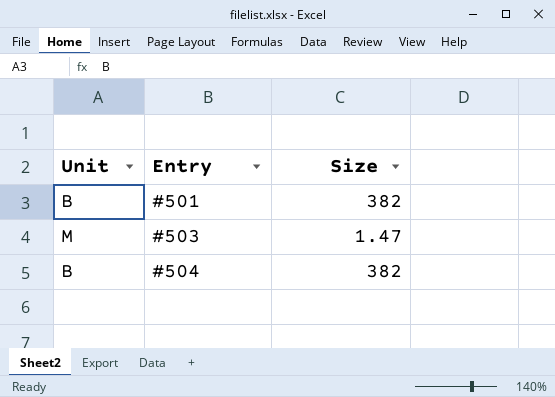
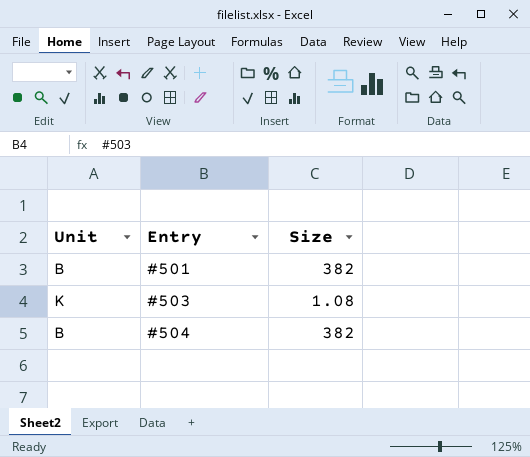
#503 | Unit: M -> K
#503 | Size: 1.47 -> 1.08

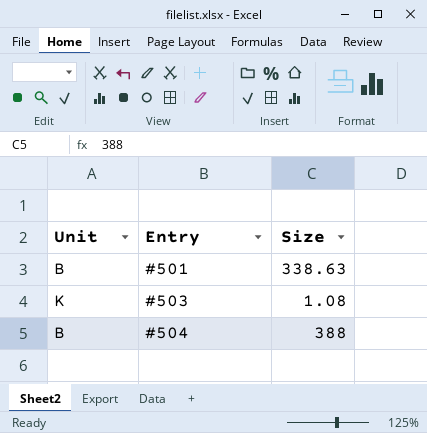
#501 | Size: 382 -> 338.63
#504 | Size: 382 -> 388

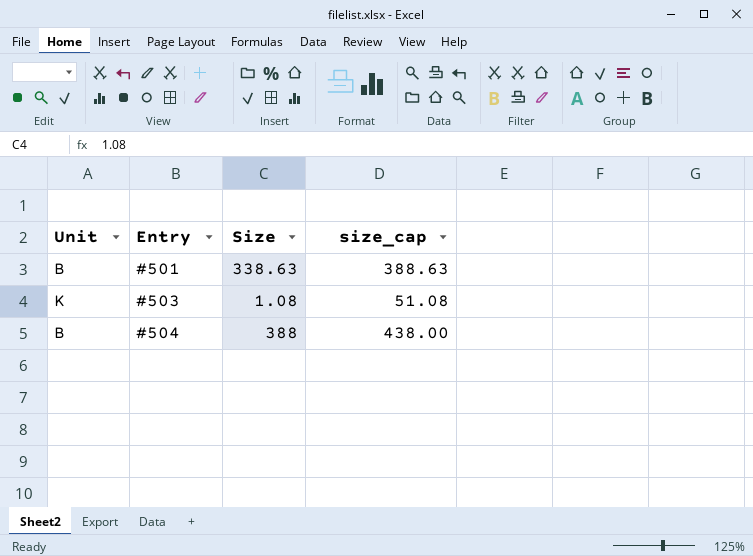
column size_cap | formula: none -> [Size] + 50

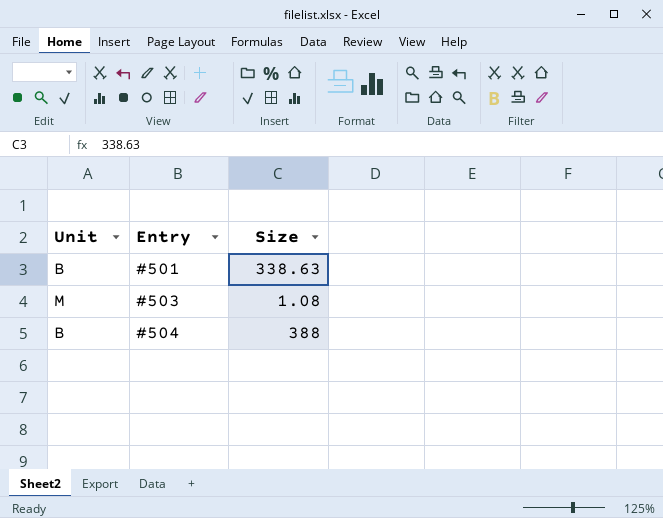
column size_cap | formula: [Size] + 50 -> none
#503 | Unit: K -> M

